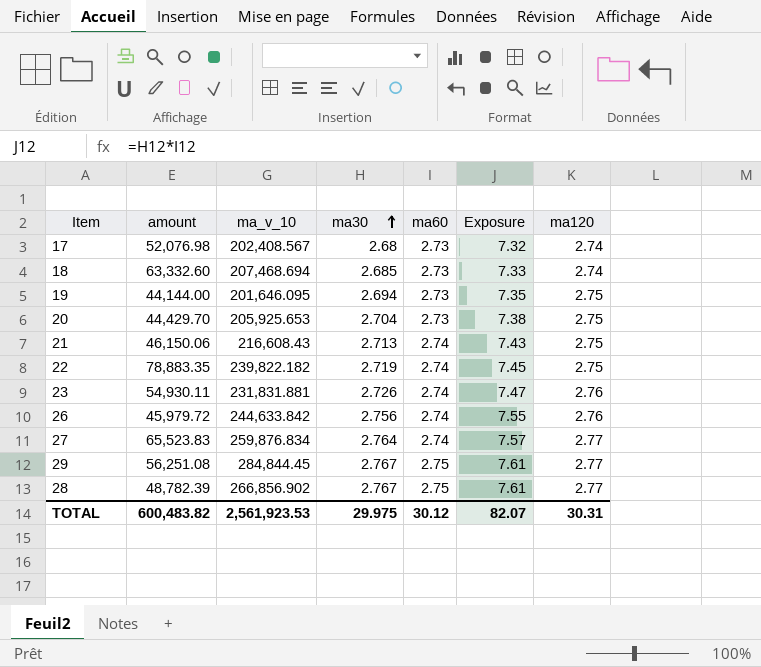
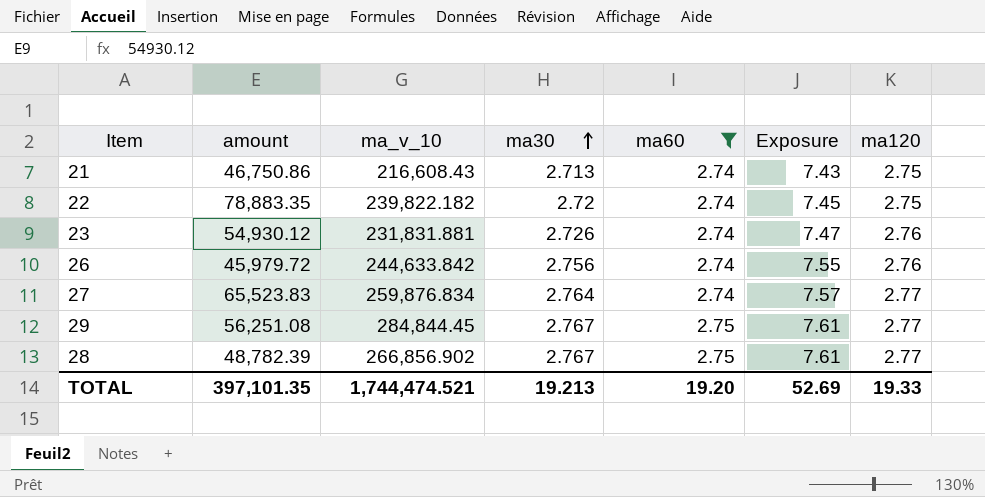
filter: none -> ma60 != 2.73
21 | amount: 46,150.06 -> 46,750.86
22 | ma30: 2.719 -> 2.72
23 | amount: 54,930.11 -> 54,930.12
TOTAL | amount: 600,483.82 -> 397,101.35
TOTAL | ma_v_10: 2,561,923.53 -> 1,744,474.521
TOTAL | ma30: 29.975 -> 19.213
TOTAL | ma60: 30.12 -> 19.20
TOTAL | Exposure: 82.07 -> 52.69
TOTAL | ma120: 30.31 -> 19.33

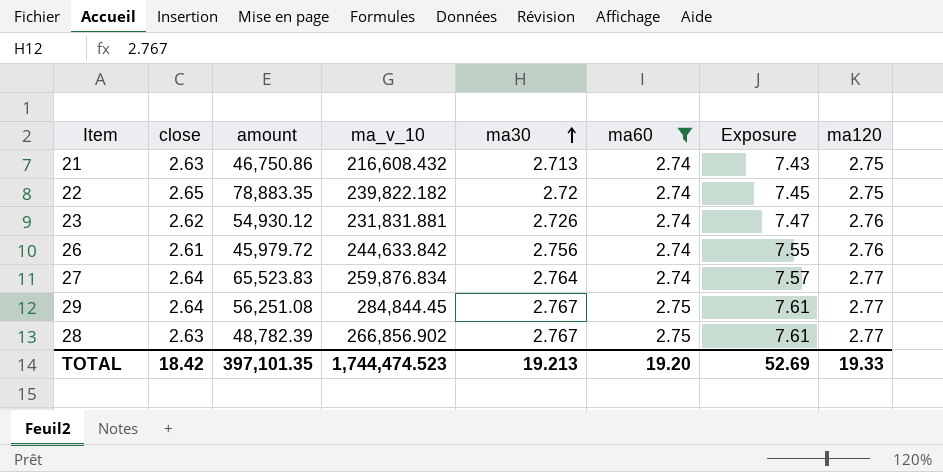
column close | position: none -> 2
21 | ma_v_10: 216,608.43 -> 216,608.432
TOTAL | ma_v_10: 1,744,474.521 -> 1,744,474.523

